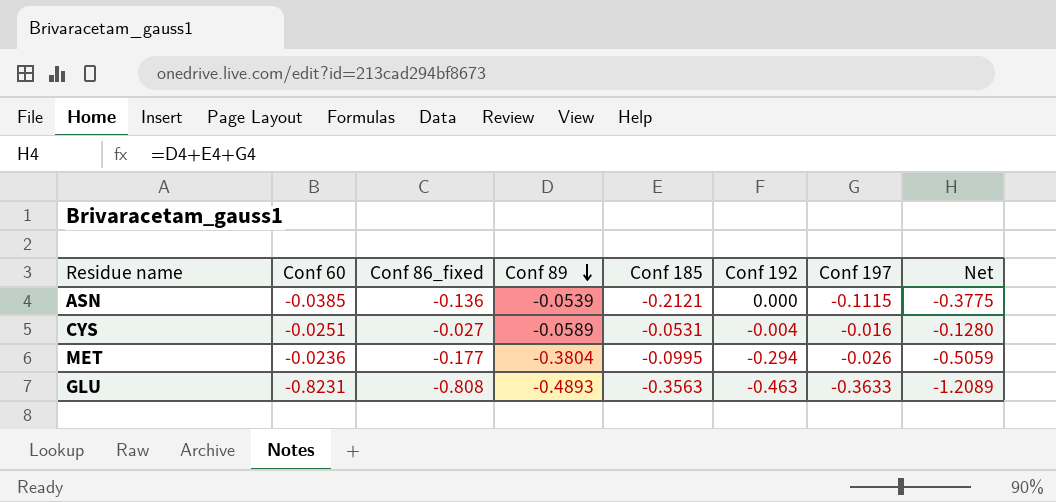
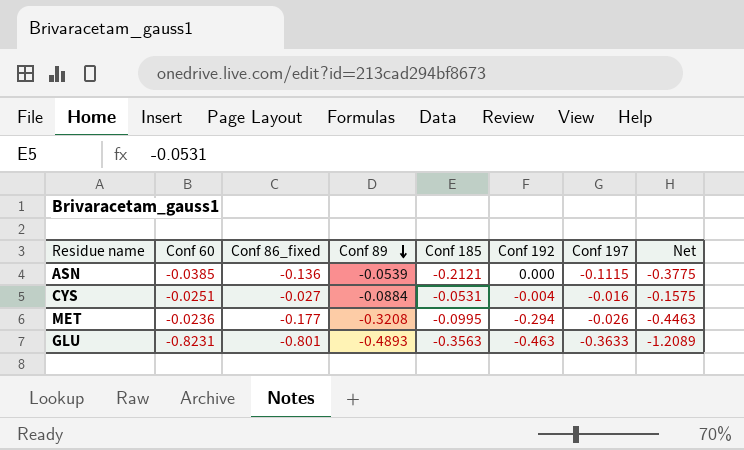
CYS | Conf 89: -0.0589 -> -0.0884
CYS | Net: -0.1280 -> -0.1575
MET | Conf 89: -0.3804 -> -0.3208
MET | Net: -0.5059 -> -0.4463
GLU | Conf 86_fixed: -0.808 -> -0.801

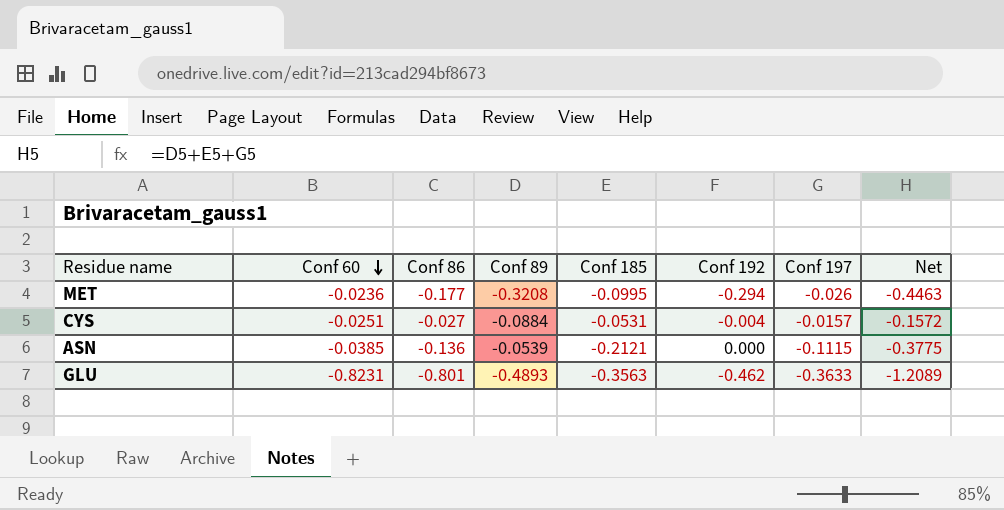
row order: Conf 89 descending -> Conf 60 descending
column name: Conf 86_fixed -> Conf 86
CYS | Conf 197: -0.016 -> -0.0157
CYS | Net: -0.1575 -> -0.1572
GLU | Conf 192: -0.463 -> -0.462

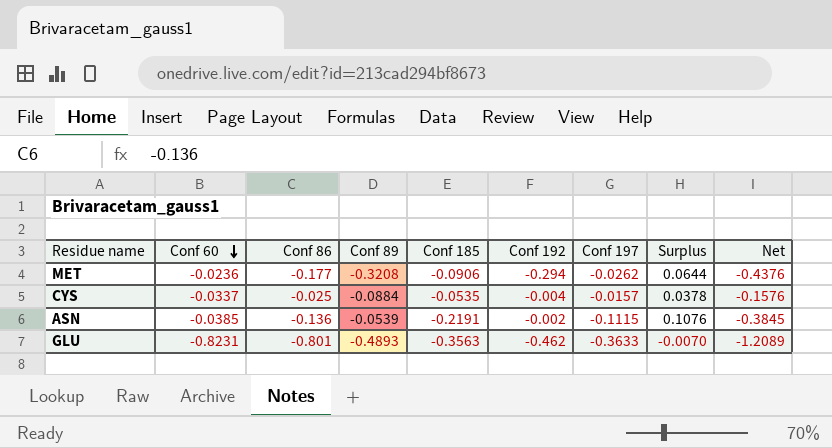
column Surplus | formula: none -> [Conf 197] - [Conf 185]
MET | Conf 185: -0.0995 -> -0.0906
MET | Conf 197: -0.026 -> -0.0262
MET | Net: -0.4463 -> -0.4376
CYS | Conf 60: -0.0251 -> -0.0337
CYS | Conf 86: -0.027 -> -0.025
CYS | Conf 185: -0.0531 -> -0.0535
CYS | Net: -0.1572 -> -0.1576
ASN | Conf 185: -0.2121 -> -0.2191
ASN | Conf 192: 0.000 -> -0.002
ASN | Net: -0.3775 -> -0.3845

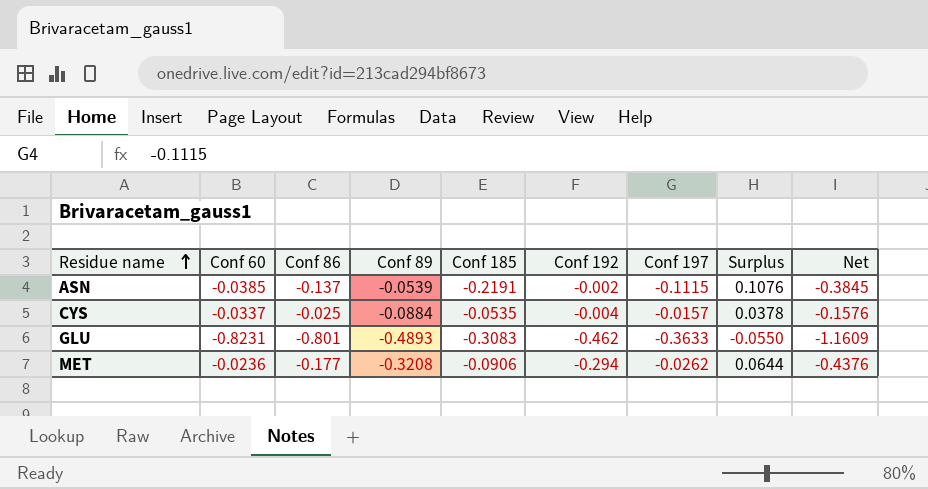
row order: Conf 60 descending -> Residue name ascending
ASN | Conf 86: -0.136 -> -0.137
GLU | Conf 185: -0.3563 -> -0.3083
GLU | Surplus: -0.0070 -> -0.0550
GLU | Net: -1.2089 -> -1.1609

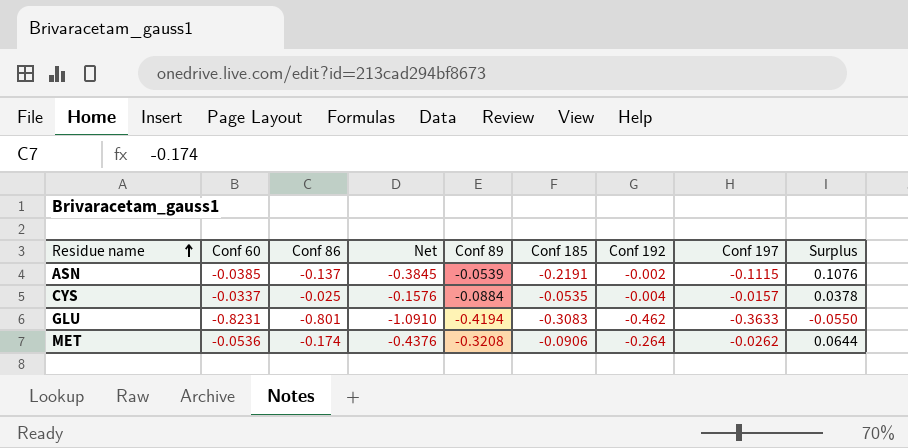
column Net | position: 9 -> 4
GLU | Net: -1.1609 -> -1.0910
GLU | Conf 89: -0.4893 -> -0.4194
MET | Conf 60: -0.0236 -> -0.0536
MET | Conf 86: -0.177 -> -0.174
MET | Conf 192: -0.294 -> -0.264

